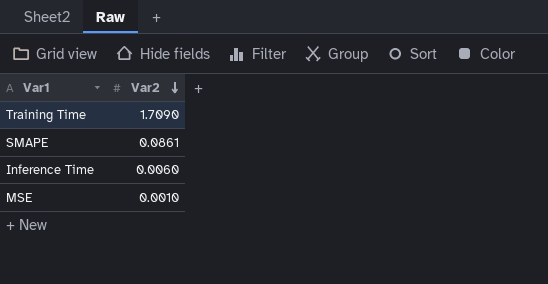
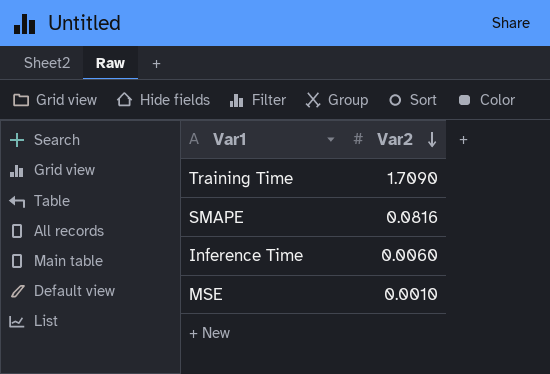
SMAPE | Var2: 0.0861 -> 0.0816

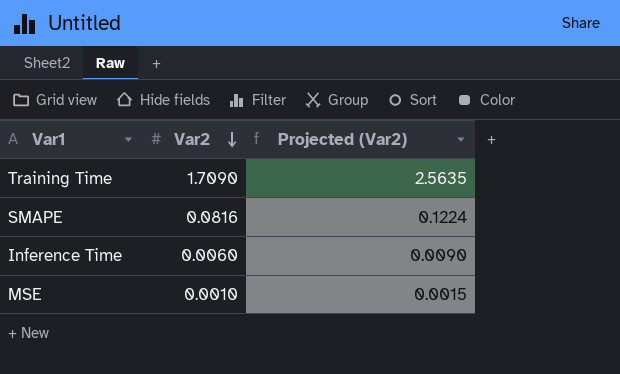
column Projected (Var2) | formula: none -> [Var2] * 1.5

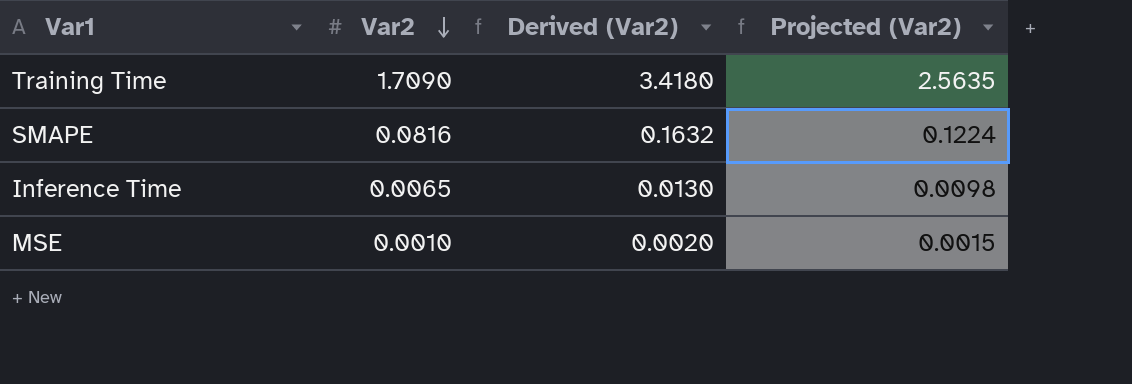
column Derived (Var2) | formula: none -> [Var2] * 2
Inference Time | Var2: 0.0060 -> 0.0065
Inference Time | Projected (Var2): 0.0090 -> 0.0098

